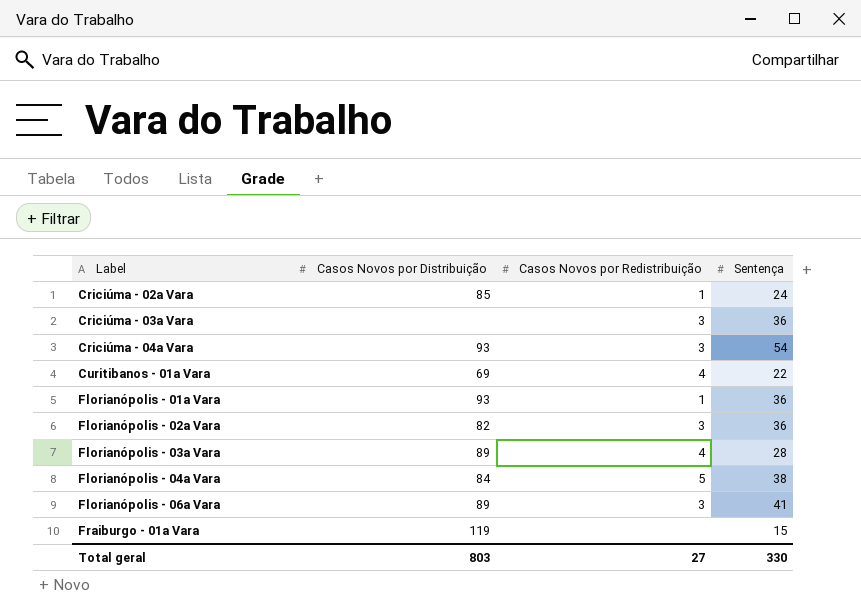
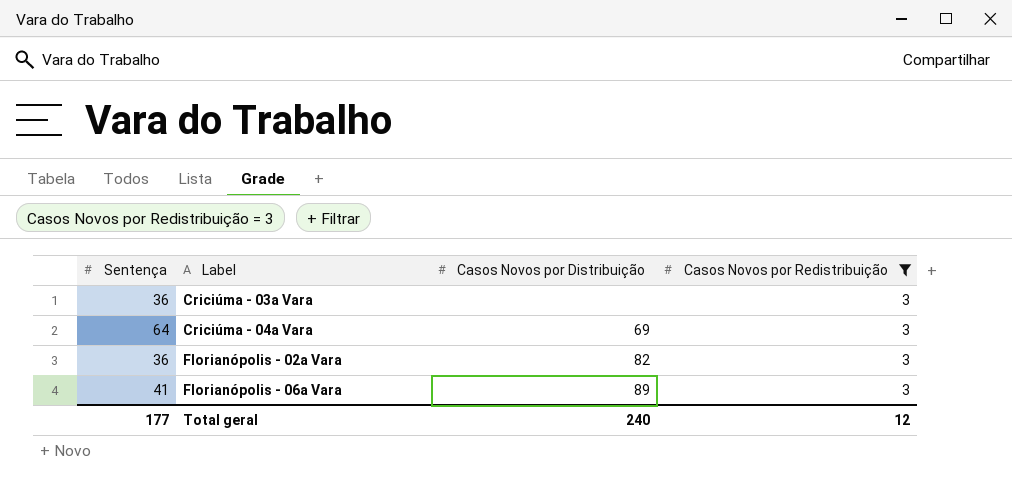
filter: none -> Casos Novos por Redistribuição = 3
column Sentença | position: 4 -> 1
Criciúma - 04a Vara | Sentença: 54 -> 64
Criciúma - 04a Vara | Casos Novos por Distribuição: 93 -> 69
Total geral | Sentença: 330 -> 177
Total geral | Casos Novos por Distribuição: 803 -> 240
Total geral | Casos Novos por Redistribuição: 27 -> 12

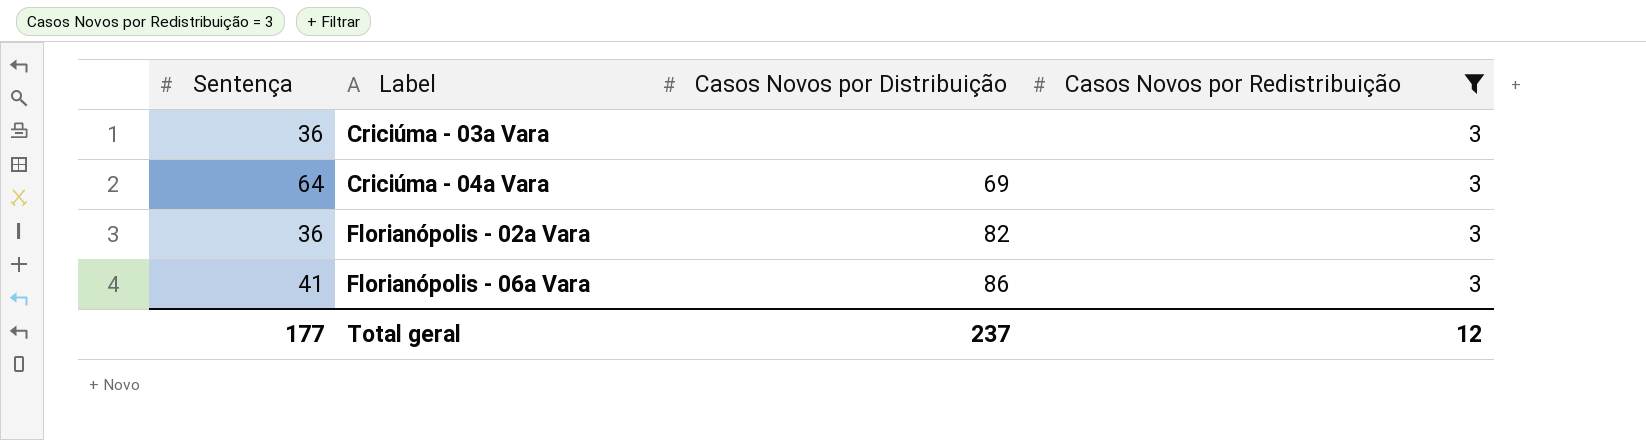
Florianópolis - 06a Vara | Casos Novos por Distribuição: 89 -> 86
Total geral | Casos Novos por Distribuição: 240 -> 237

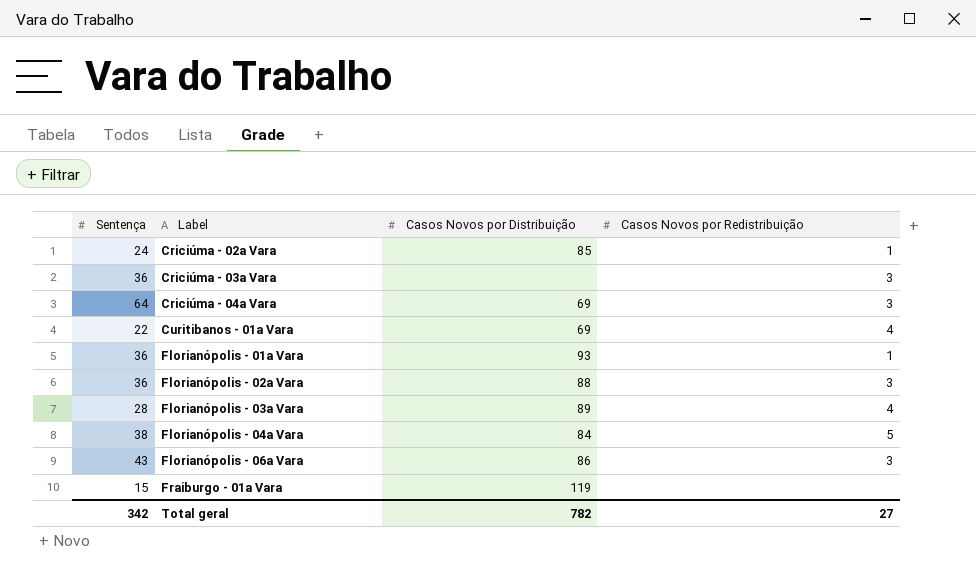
filter: Casos Novos por Redistribuição = 3 -> none
Florianópolis - 02a Vara | Casos Novos por Distribuição: 82 -> 88
Florianópolis - 06a Vara | Sentença: 41 -> 43
Total geral | Sentença: 177 -> 342
Total geral | Casos Novos por Distribuição: 237 -> 782
Total geral | Casos Novos por Redistribuição: 12 -> 27

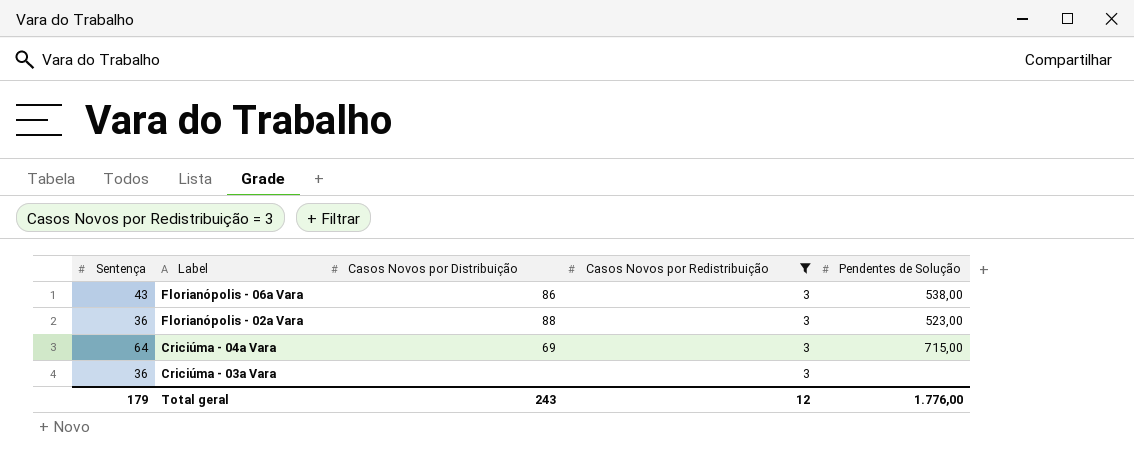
filter: none -> Casos Novos por Redistribuição = 3
row order: Label ascending -> Label descending
column Pendentes de Solução | position: none -> 5
Total geral | Sentença: 342 -> 179
Total geral | Casos Novos por Distribuição: 782 -> 243
Total geral | Casos Novos por Redistribuição: 27 -> 12

